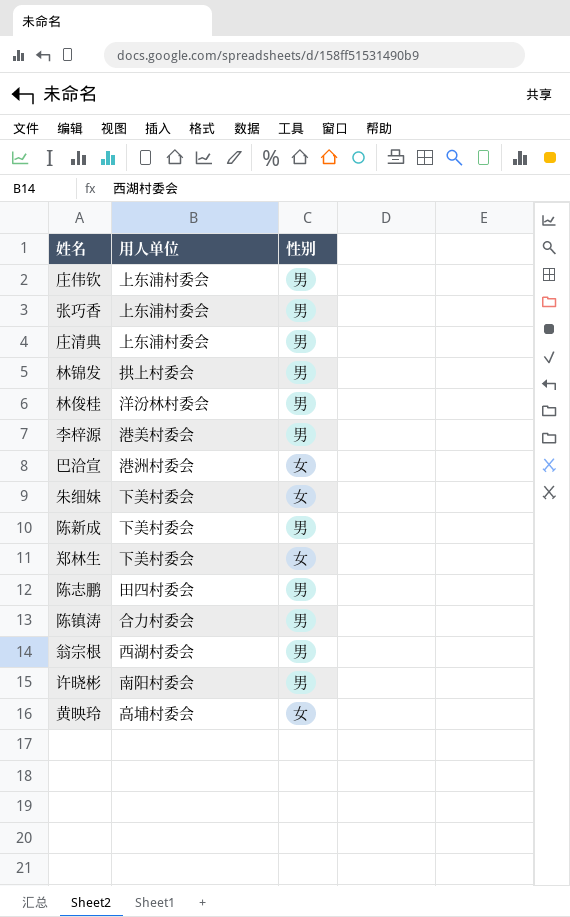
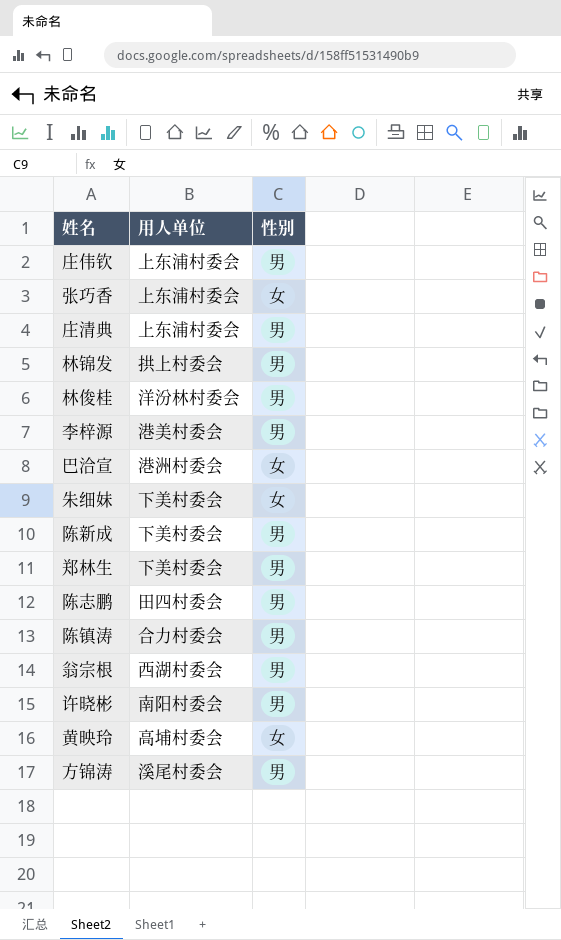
张巧香 | 性别: 男 -> 女
郑林生 | 性别: 女 -> 男
row 方锦涛: none -> 溪尾村委会 | 男

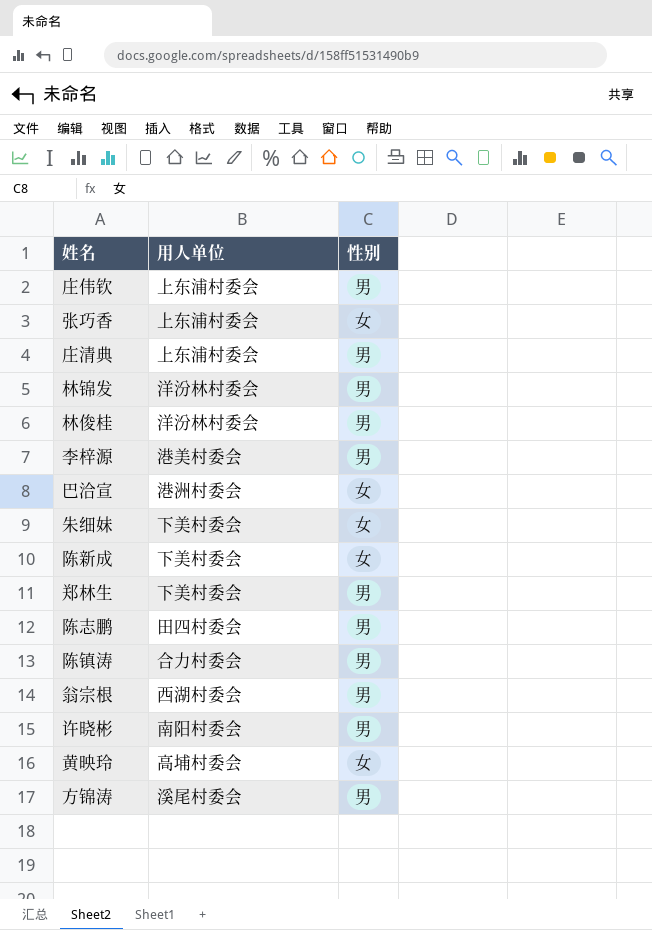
林锦发 | 用人单位: 拱上村委会 -> 洋汾林村委会
陈新成 | 性别: 男 -> 女

